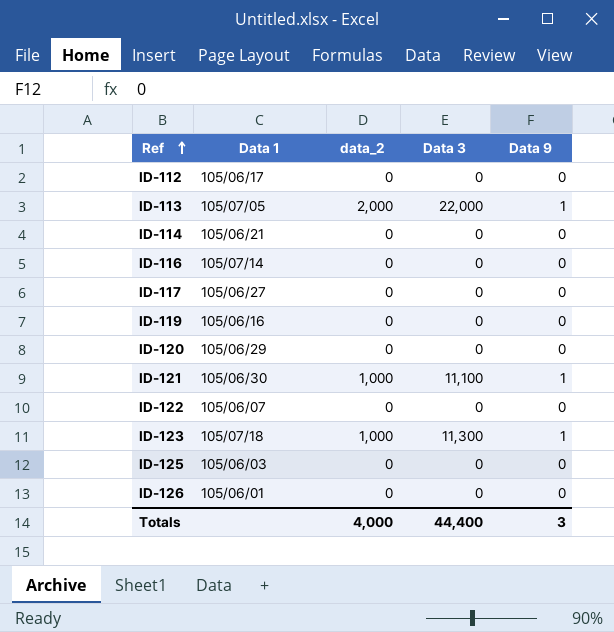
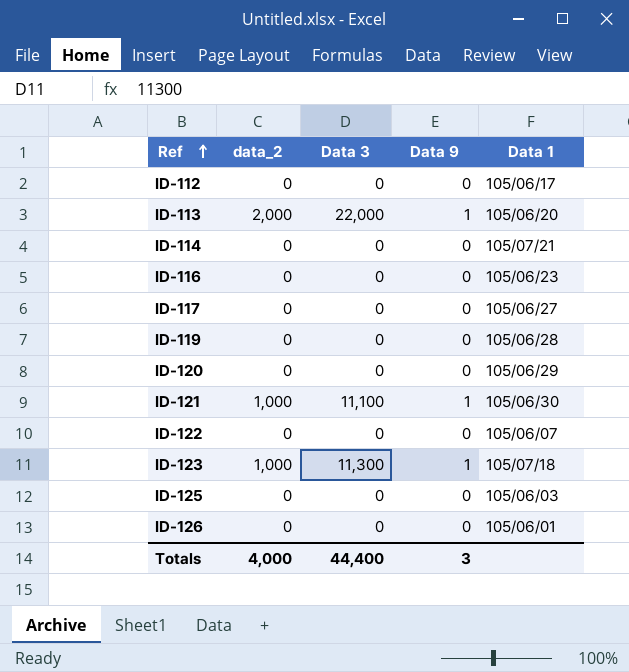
column Data 1 | position: 2 -> 5
ID-113 | Data 1: 105/07/05 -> 105/06/20
ID-114 | Data 1: 105/06/21 -> 105/07/21
ID-116 | Data 1: 105/07/14 -> 105/06/23
ID-119 | Data 1: 105/06/16 -> 105/06/28

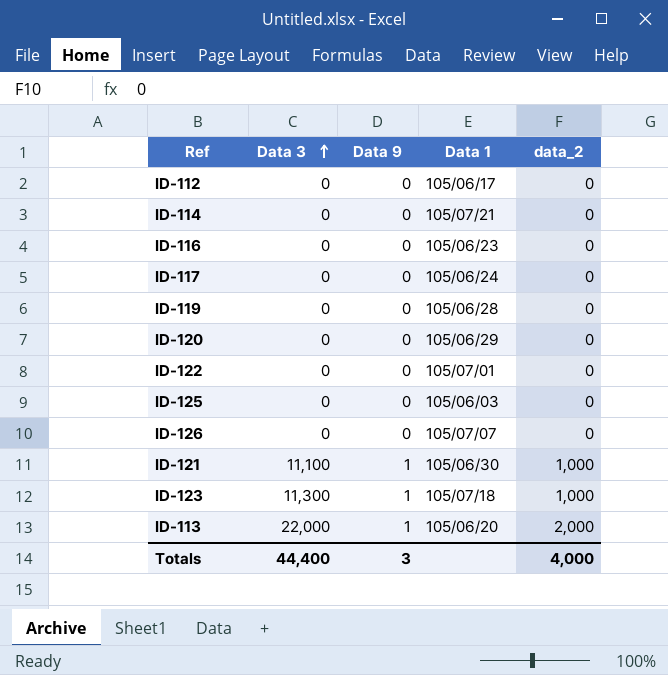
row order: Ref ascending -> Data 3 ascending
column data_2 | position: 2 -> 5
ID-117 | Data 1: 105/06/27 -> 105/06/24
ID-122 | Data 1: 105/06/07 -> 105/07/01
ID-126 | Data 1: 105/06/01 -> 105/07/07

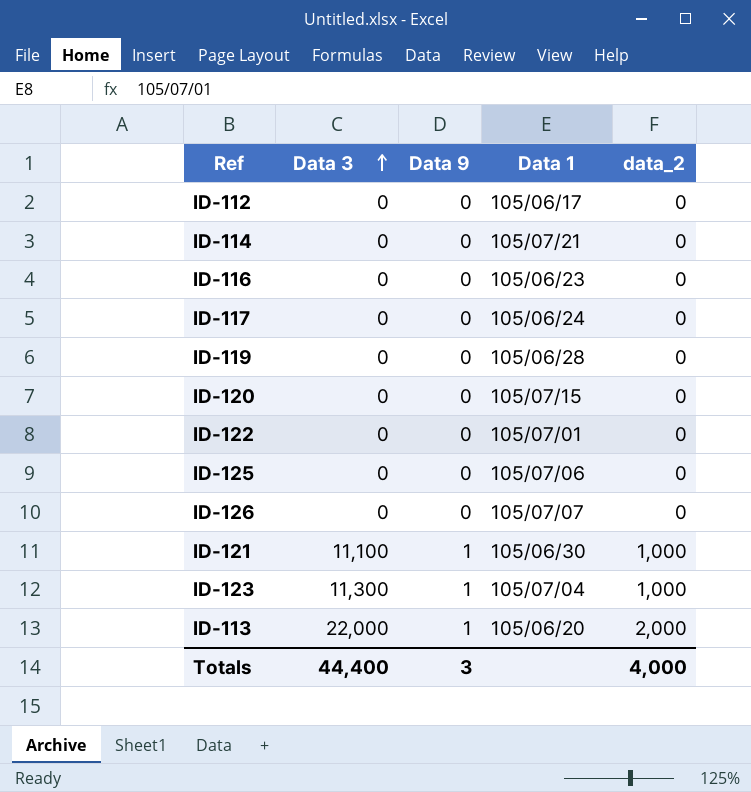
ID-120 | Data 1: 105/06/29 -> 105/07/15
ID-125 | Data 1: 105/06/03 -> 105/07/06
ID-123 | Data 1: 105/07/18 -> 105/07/04

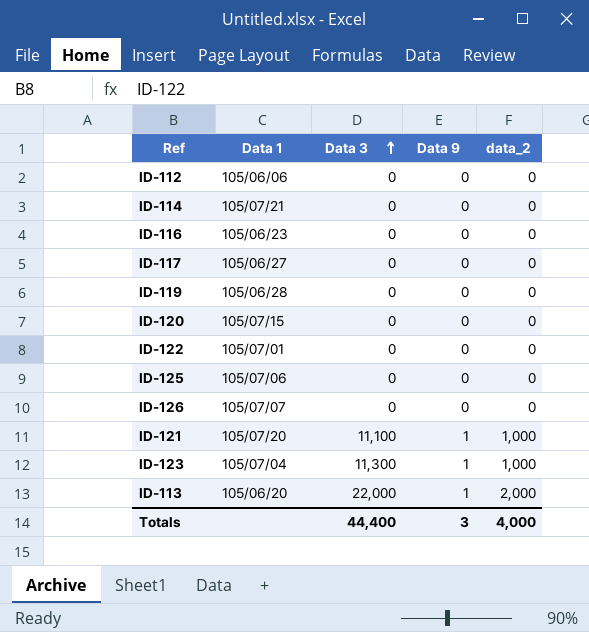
column Data 1 | position: 4 -> 2
ID-112 | Data 1: 105/06/17 -> 105/06/06
ID-117 | Data 1: 105/06/24 -> 105/06/27
ID-121 | Data 1: 105/06/30 -> 105/07/20

